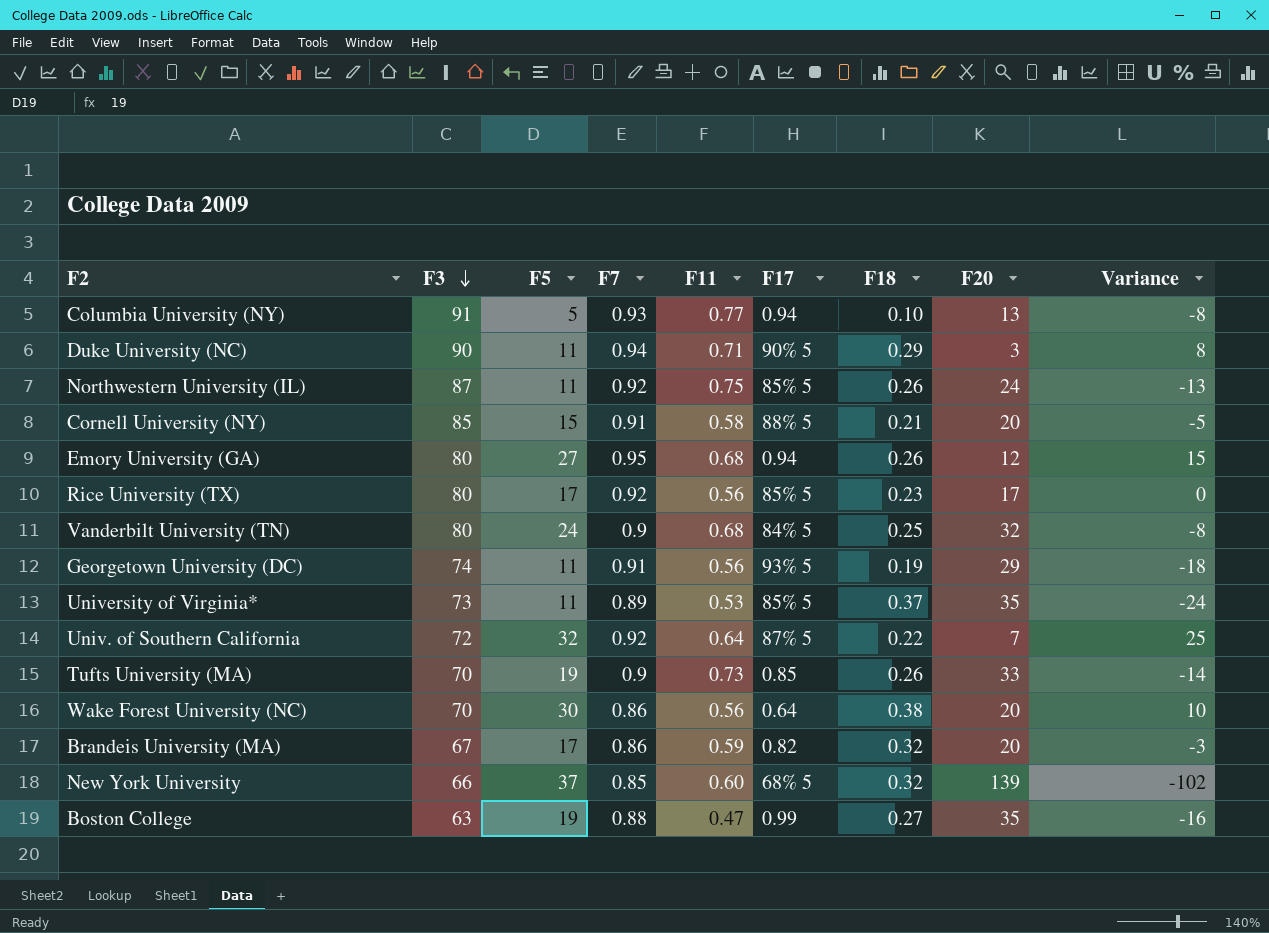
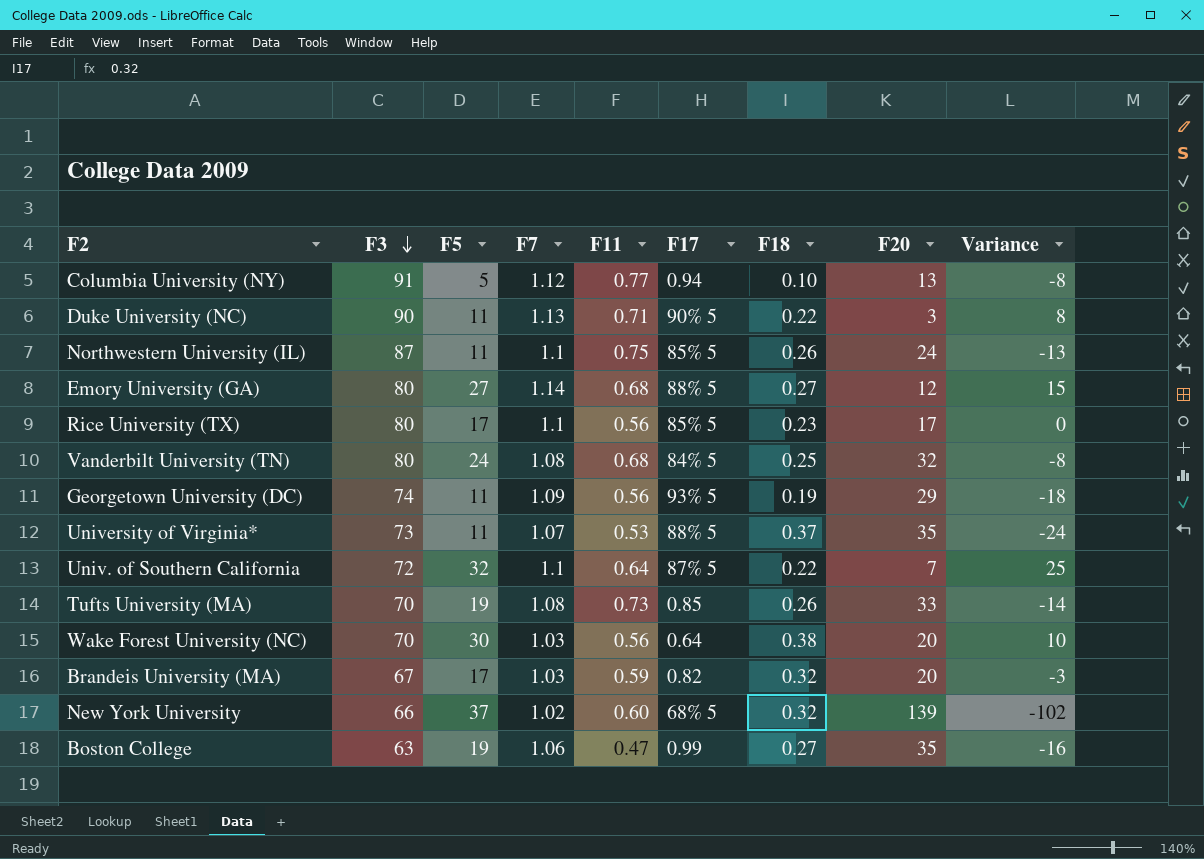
row Cornell University (NY): 85 | 15 | 0.91 | 0.58 | 88% 5 | 0.21 | 20 | -5 -> none
Columbia University (NY) | F7: 0.93 -> 1.12
Duke University (NC) | F7: 0.94 -> 1.13
Duke University (NC) | F18: 0.29 -> 0.22
Northwestern University (IL) | F7: 0.92 -> 1.1
Emory University (GA) | F7: 0.95 -> 1.14
Emory University (GA) | F17: 0.94 -> 88% 5
Emory University (GA) | F18: 0.26 -> 0.27
Rice University (TX) | F7: 0.92 -> 1.1
Vanderbilt University (TN) | F7: 0.9 -> 1.08
Georgetown University (DC) | F7: 0.91 -> 1.09
University of Virginia* | F7: 0.89 -> 1.07
University of Virginia* | F17: 85% 5 -> 88% 5
Univ. of Southern California | F7: 0.92 -> 1.1
Tufts University (MA) | F7: 0.9 -> 1.08
Wake Forest University (NC) | F7: 0.86 -> 1.03
Brandeis University (MA) | F7: 0.86 -> 1.03
New York University | F7: 0.85 -> 1.02
Boston College | F7: 0.88 -> 1.06

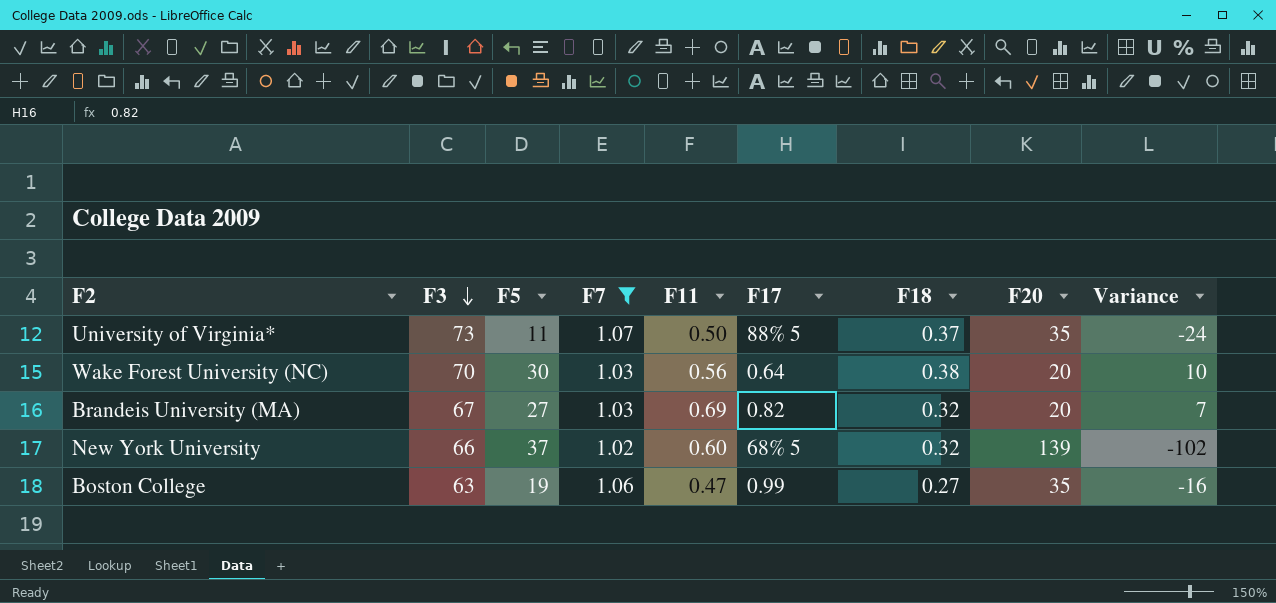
filter: none -> F7 <= 1.07
University of Virginia* | F11: 0.53 -> 0.50
Brandeis University (MA) | F5: 17 -> 27
Brandeis University (MA) | F11: 0.59 -> 0.69
Brandeis University (MA) | Variance: -3 -> 7

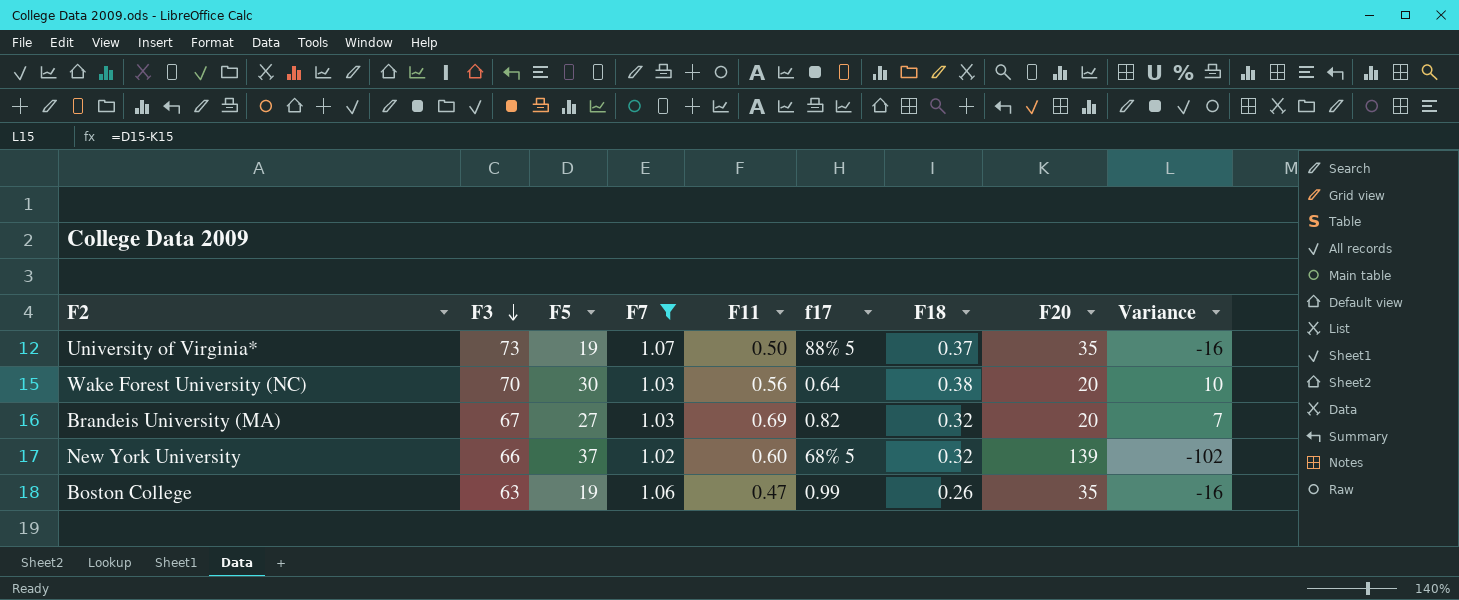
column name: F17 -> f17
University of Virginia* | F5: 11 -> 19
University of Virginia* | Variance: -24 -> -16
Boston College | F18: 0.27 -> 0.26

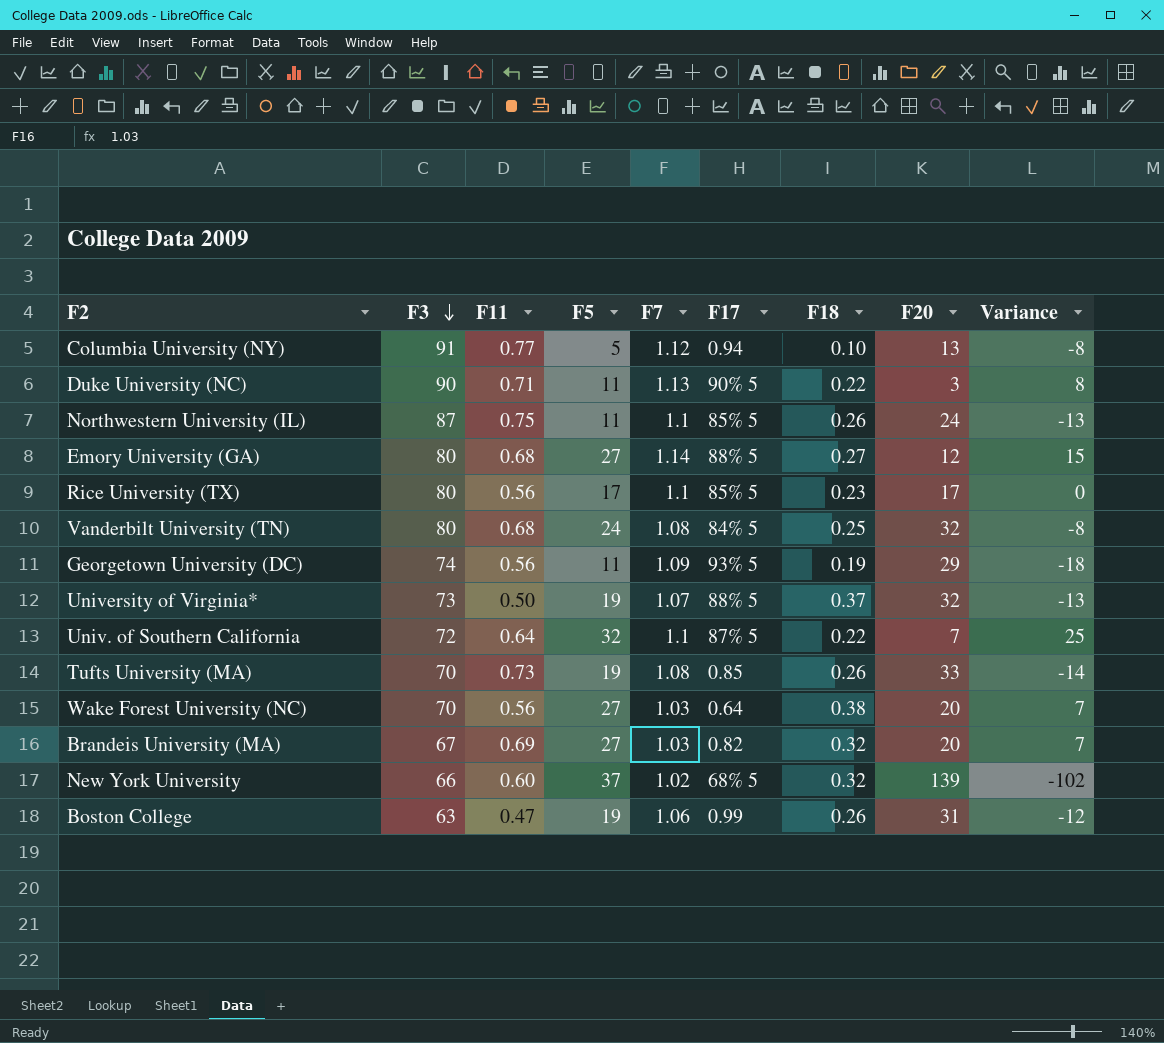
filter: F7 <= 1.07 -> none
column F11 | position: 5 -> 3
column name: f17 -> F17
University of Virginia* | F20: 35 -> 32
University of Virginia* | Variance: -16 -> -13
Wake Forest University (NC) | F5: 30 -> 27
Wake Forest University (NC) | Variance: 10 -> 7
Boston College | F20: 35 -> 31
Boston College | Variance: -16 -> -12

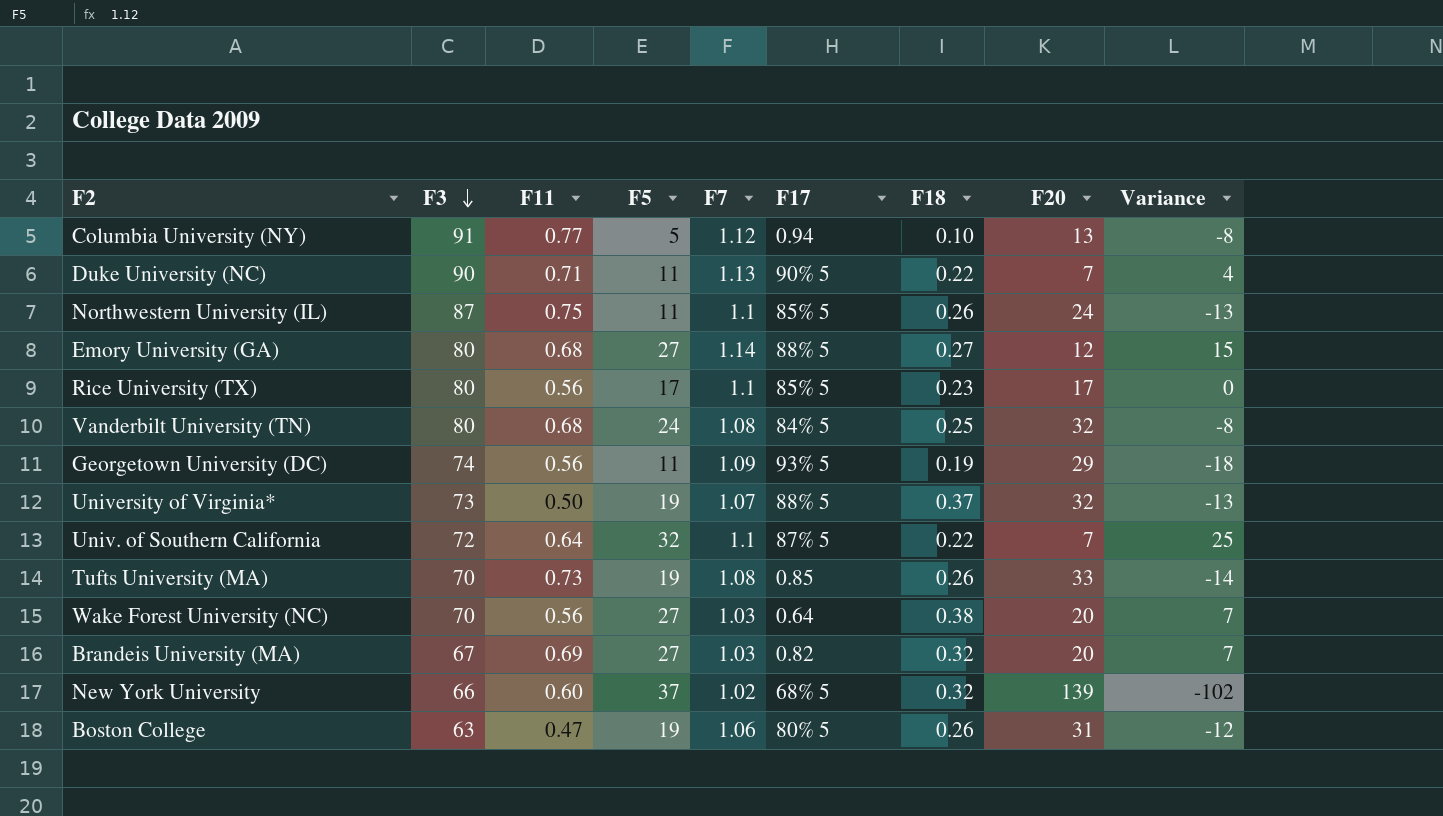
Duke University (NC) | F20: 3 -> 7
Duke University (NC) | Variance: 8 -> 4
Boston College | F17: 0.99 -> 80% 5

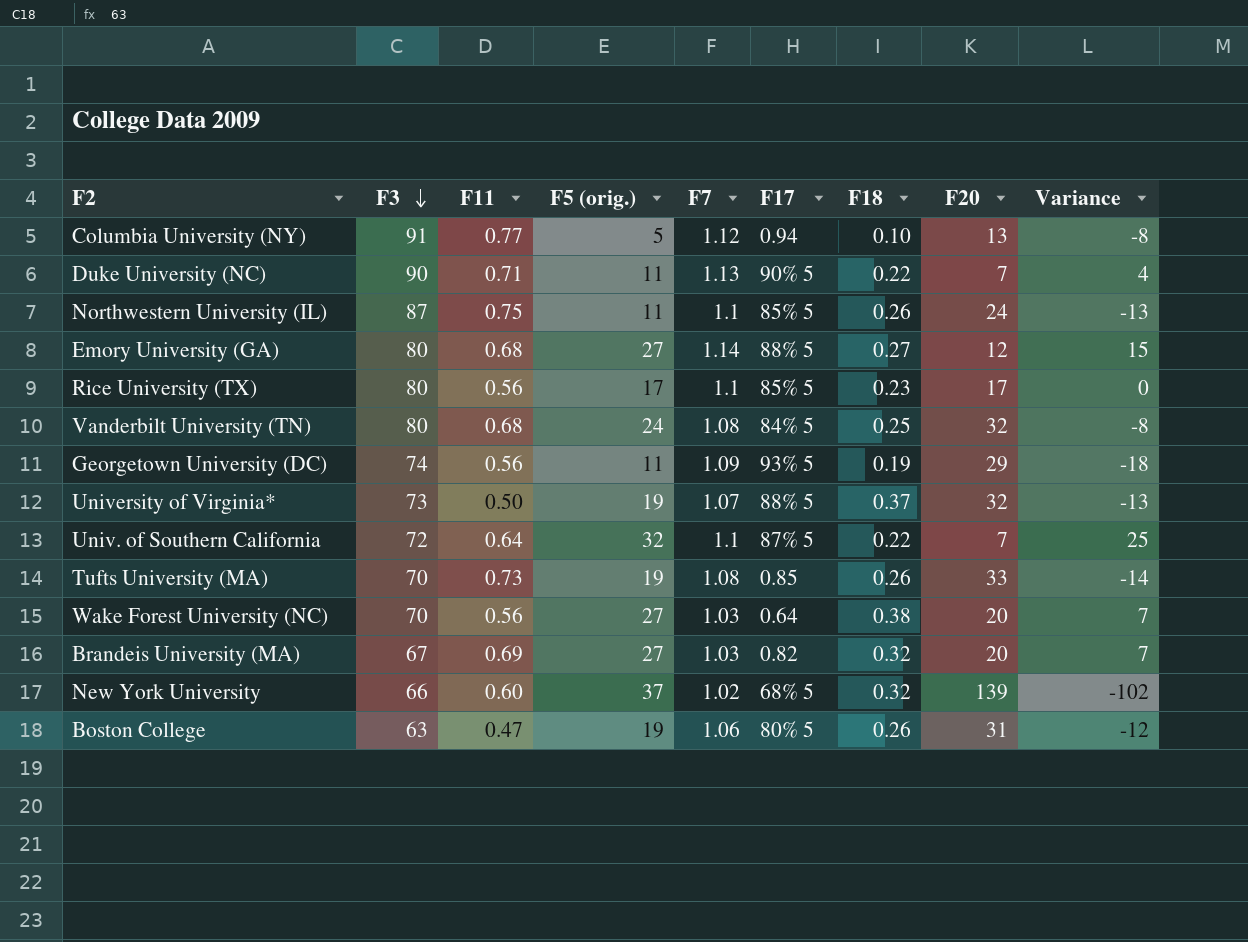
column name: F5 -> F5 (orig.)

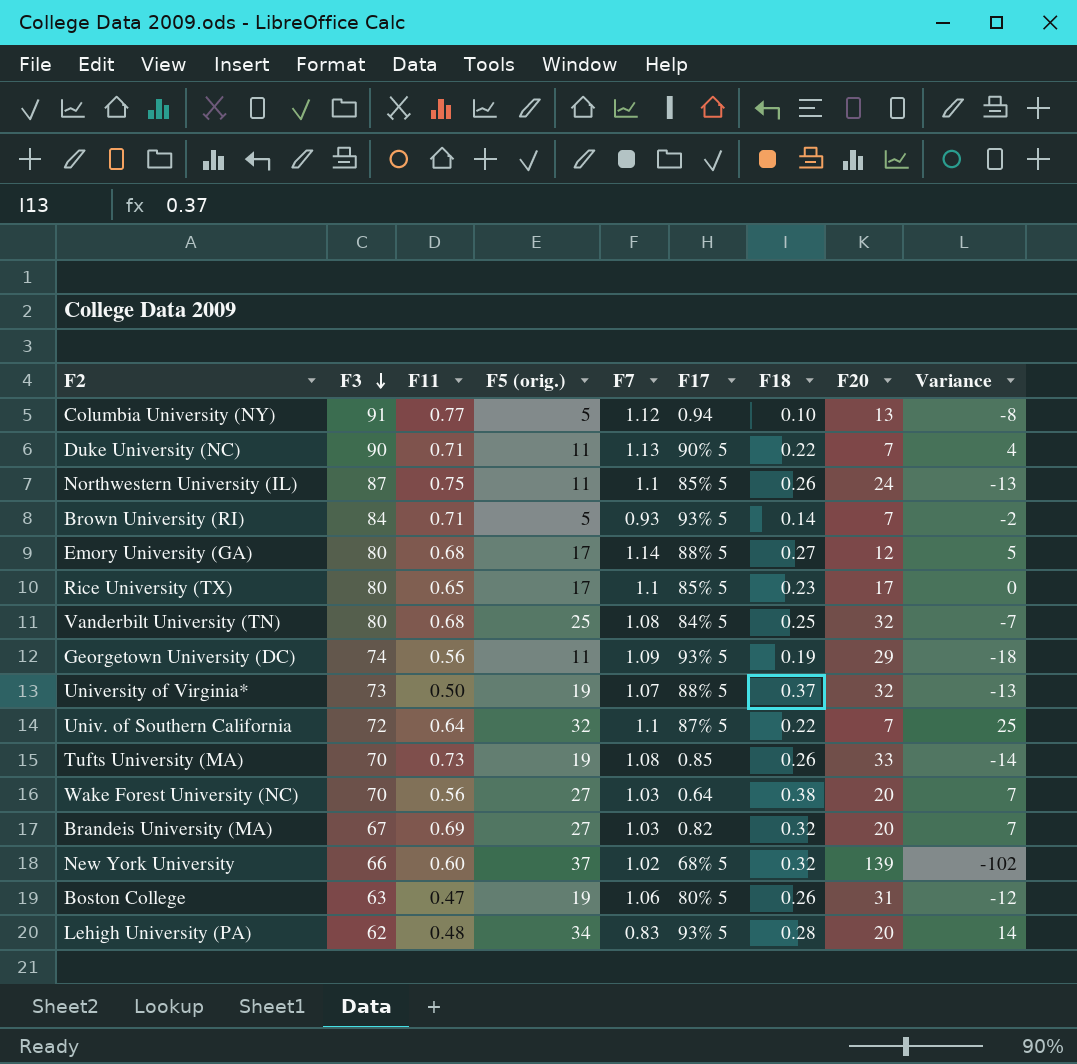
row Brown University (RI): none -> 84 | 0.71 | 5 | 0.93 | 93% 5 | 0.14 | 7 | -2
Emory University (GA) | F5 (orig.): 27 -> 17
Emory University (GA) | Variance: 15 -> 5
Rice University (TX) | F11: 0.56 -> 0.65
Vanderbilt University (TN) | F5 (orig.): 24 -> 25
Vanderbilt University (TN) | Variance: -8 -> -7
row Lehigh University (PA): none -> 62 | 0.48 | 34 | 0.83 | 93% 5 | 0.28 | 20 | 14

